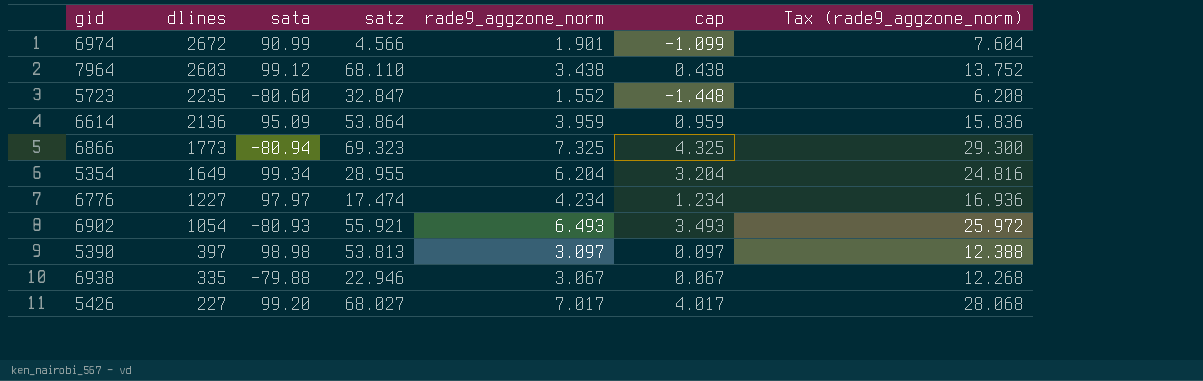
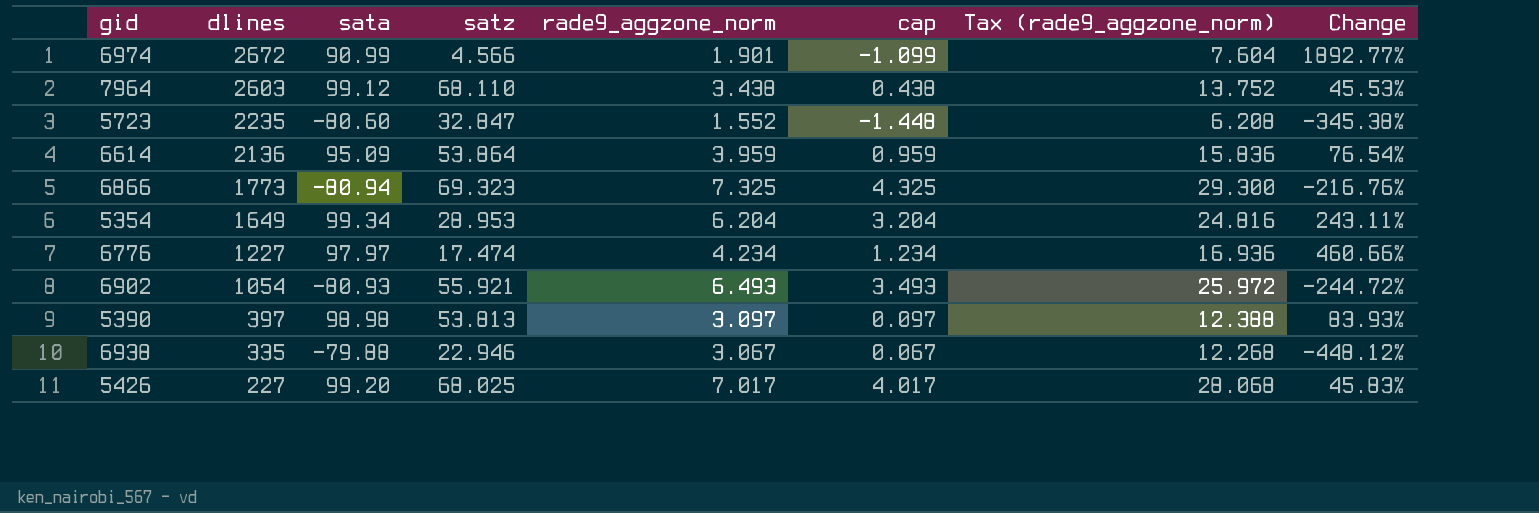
column Change | formula: none -> ([sata] - [satz]) / [satz]
5354 | satz: 28.955 -> 28.953
5426 | satz: 68.027 -> 68.025

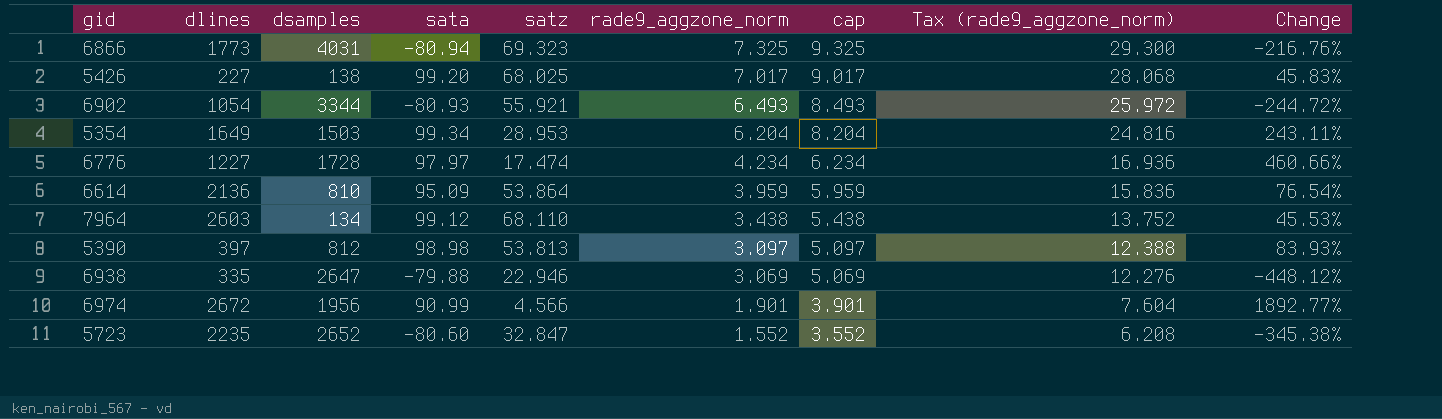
row order: dlines descending -> rade9_aggzone_norm descending
column dsamples | position: none -> 3
column cap | formula: [rade9_aggzone_norm] - 3 -> [rade9_aggzone_norm] + 2
6938 | rade9_aggzone_norm: 3.067 -> 3.069
6938 | Tax (rade9_aggzone_norm): 12.268 -> 12.276

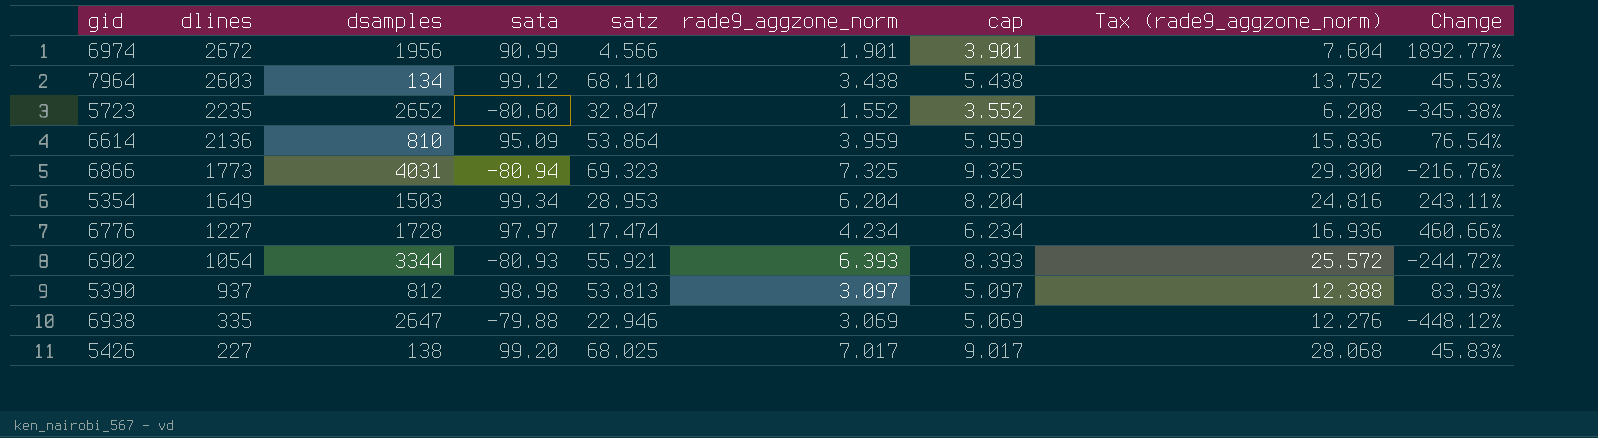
row order: rade9_aggzone_norm descending -> dlines descending
6902 | rade9_aggzone_norm: 6.493 -> 6.393
6902 | cap: 8.493 -> 8.393
6902 | Tax (rade9_aggzone_norm): 25.972 -> 25.572
5390 | dlines: 397 -> 937

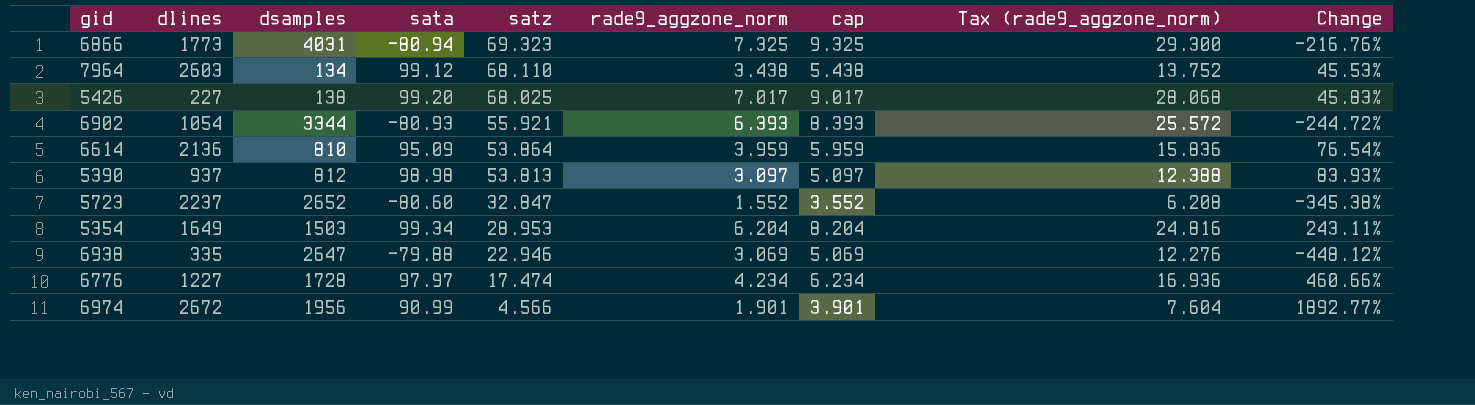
row order: dlines descending -> satz descending
5723 | dlines: 2235 -> 2237

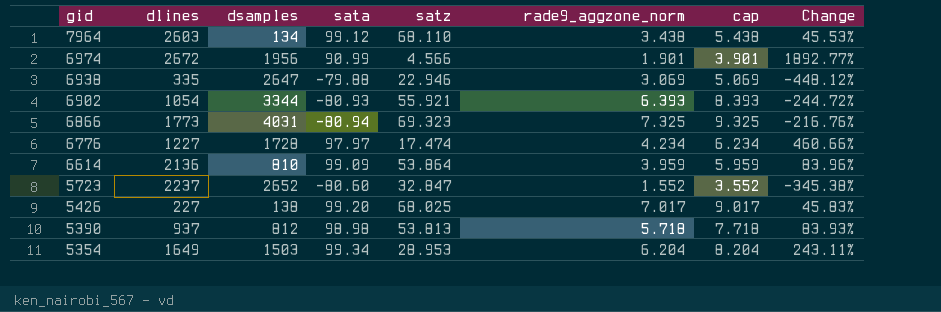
row order: satz descending -> gid descending
column Tax (rade9_aggzone_norm) | formula: [rade9_aggzone_norm] * 4 -> none
6614 | sata: 95.09 -> 99.09
6614 | Change: 76.54% -> 83.96%
5390 | rade9_aggzone_norm: 3.097 -> 5.718
5390 | cap: 5.097 -> 7.718

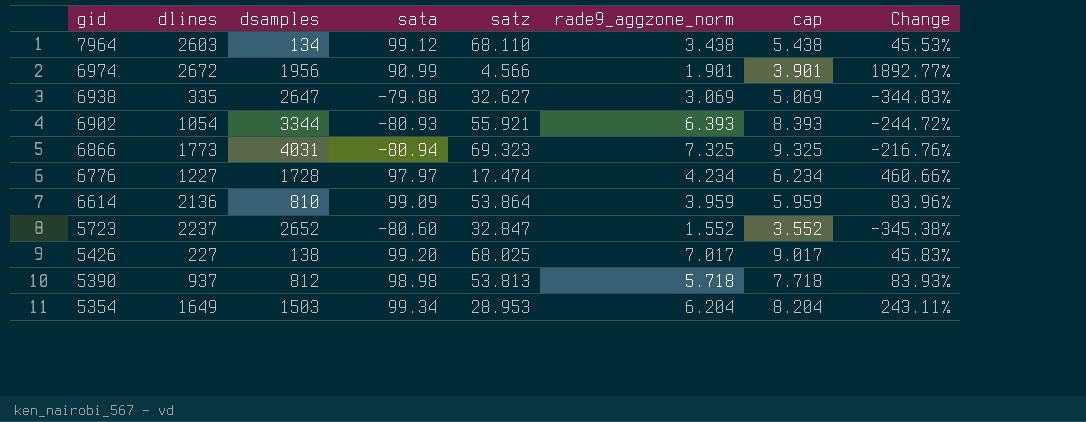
6938 | satz: 22.946 -> 32.627
6938 | Change: -448.12% -> -344.83%

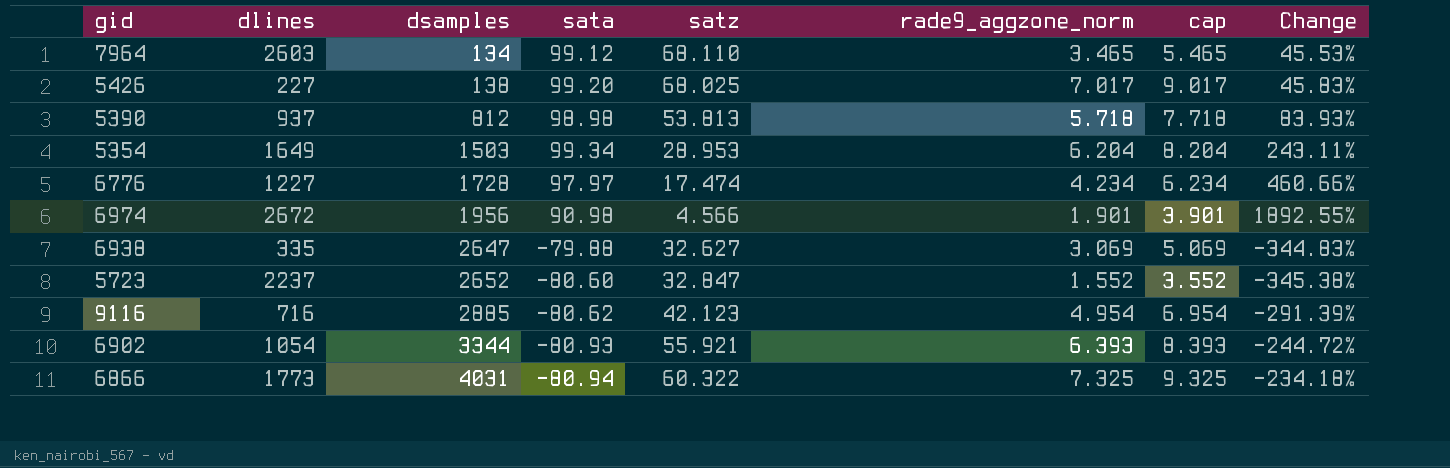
row order: gid descending -> dsamples ascending
row 6614: 2136 | 810 | 99.09 | 53.864 | 3.959 | 5.959 | 83.96% -> none
7964 | rade9_aggzone_norm: 3.438 -> 3.465
7964 | cap: 5.438 -> 5.465
6974 | sata: 90.99 -> 90.98
6974 | Change: 1892.77% -> 1892.55%
row 9116: none -> 716 | 2885 | -80.62 | 42.123 | 4.954 | 6.954 | -291.39%
6866 | satz: 69.323 -> 60.322
6866 | Change: -216.76% -> -234.18%

